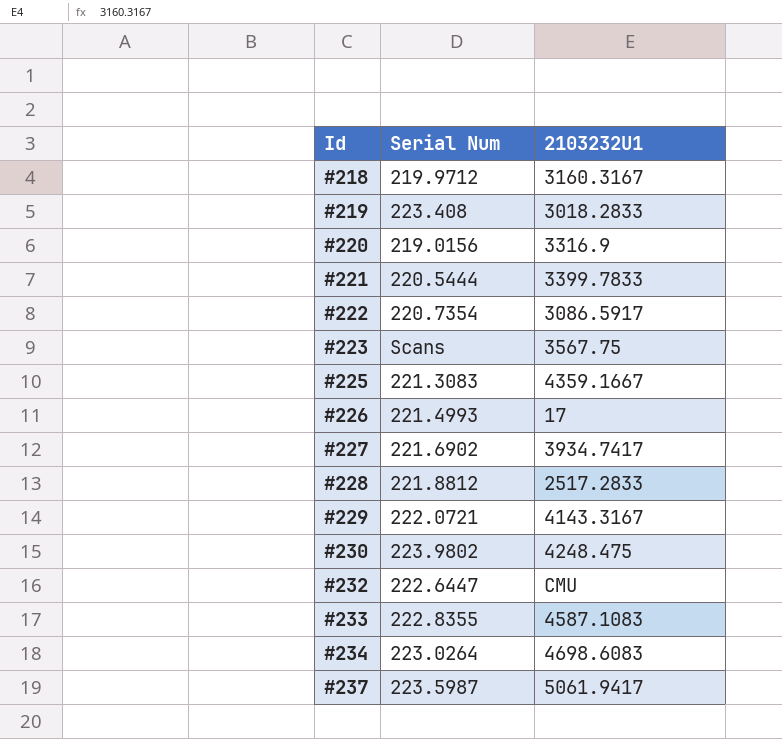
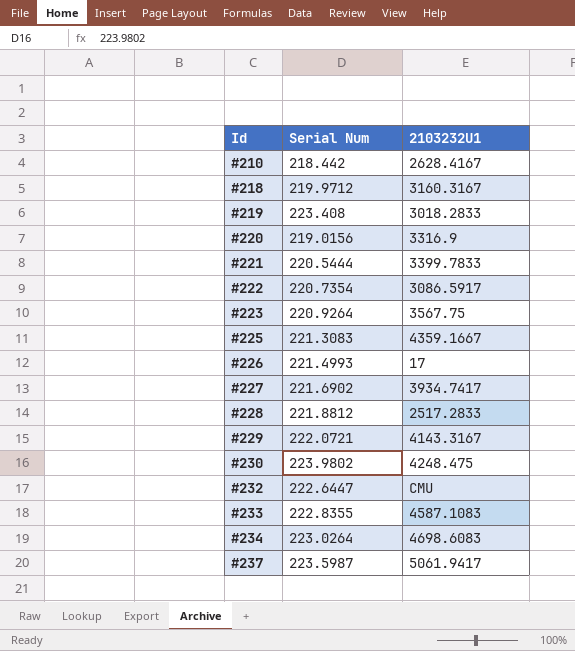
row #210: none -> 218.442 | 2628.4167
#223 | Serial Num: Scans -> 220.9264

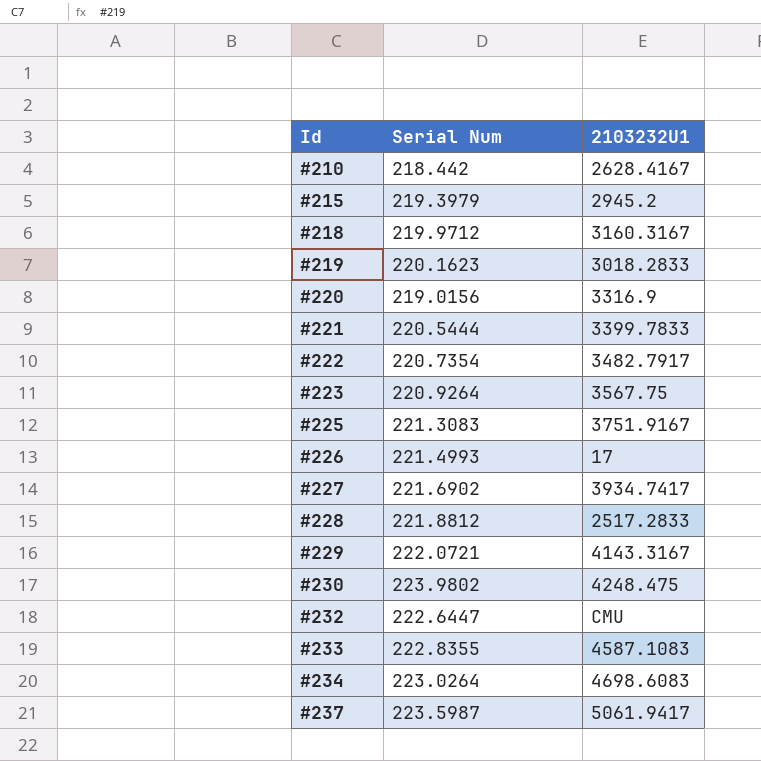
row #215: none -> 219.3979 | 2945.2
#219 | Serial Num: 223.408 -> 220.1623
#222 | 2103232U1: 3086.5917 -> 3482.7917
#225 | 2103232U1: 4359.1667 -> 3751.9167

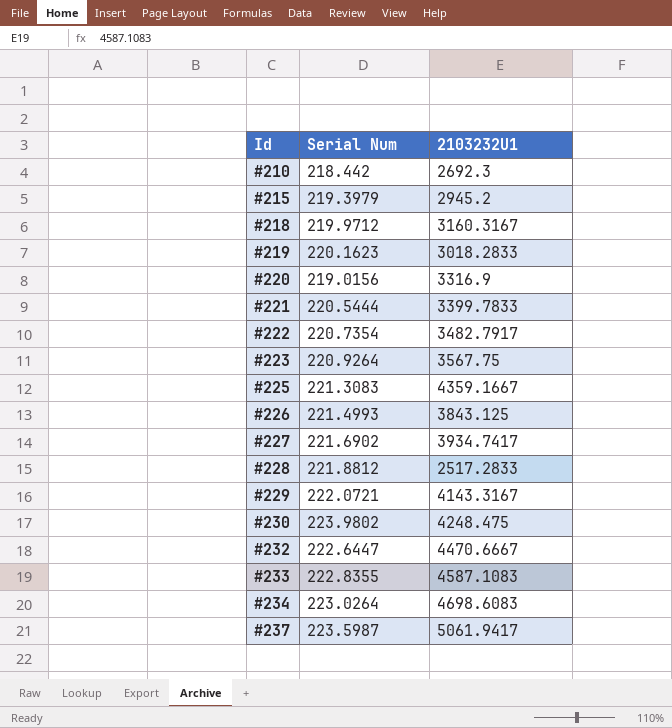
#210 | 2103232U1: 2628.4167 -> 2692.3
#225 | 2103232U1: 3751.9167 -> 4359.1667
#226 | 2103232U1: 17 -> 3843.125
#232 | 2103232U1: CMU -> 4470.6667

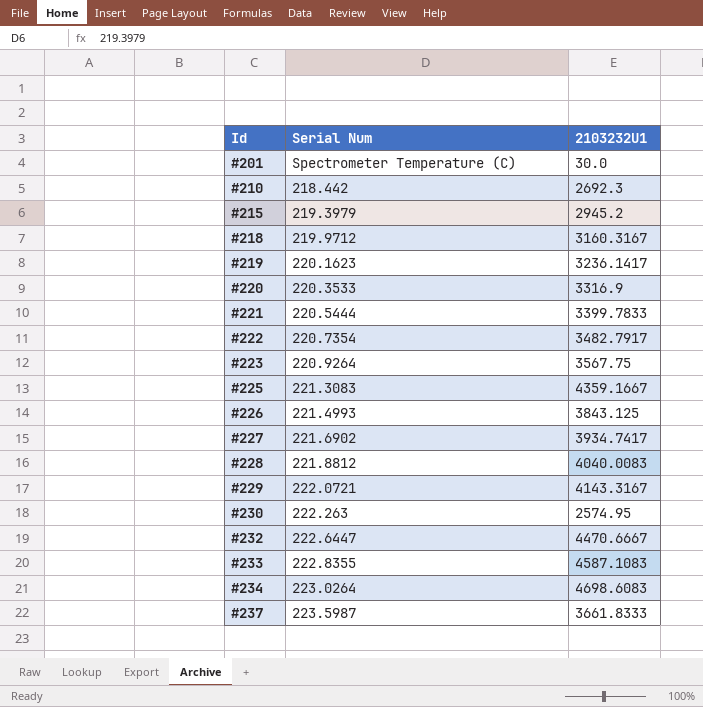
row #201: none -> Spectrometer Temperature (C) | 30.0
#219 | 2103232U1: 3018.2833 -> 3236.1417
#220 | Serial Num: 219.0156 -> 220.3533
#228 | 2103232U1: 2517.2833 -> 4040.0083
#230 | Serial Num: 223.9802 -> 222.263
#230 | 2103232U1: 4248.475 -> 2574.95
#237 | 2103232U1: 5061.9417 -> 3661.8333

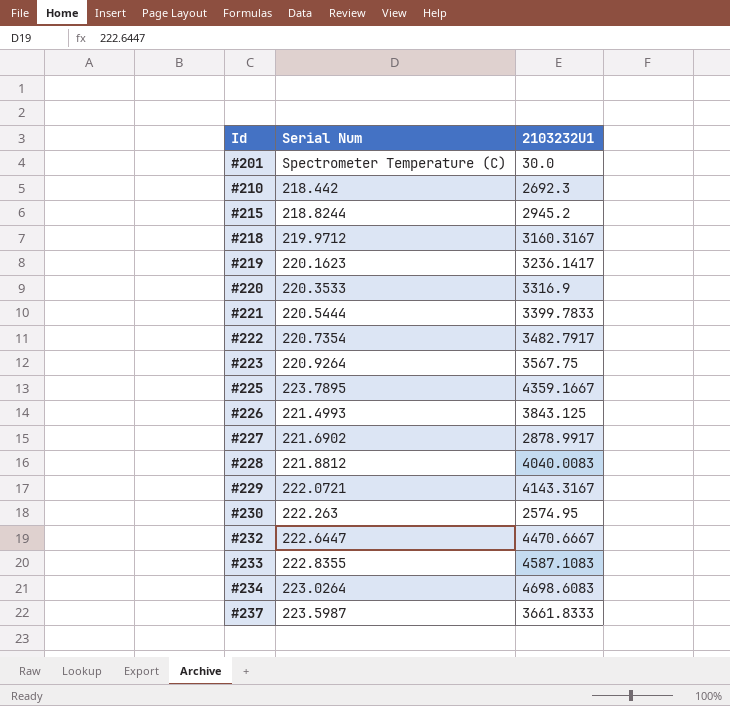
#215 | Serial Num: 219.3979 -> 218.8244
#225 | Serial Num: 221.3083 -> 223.7895
#227 | 2103232U1: 3934.7417 -> 2878.9917

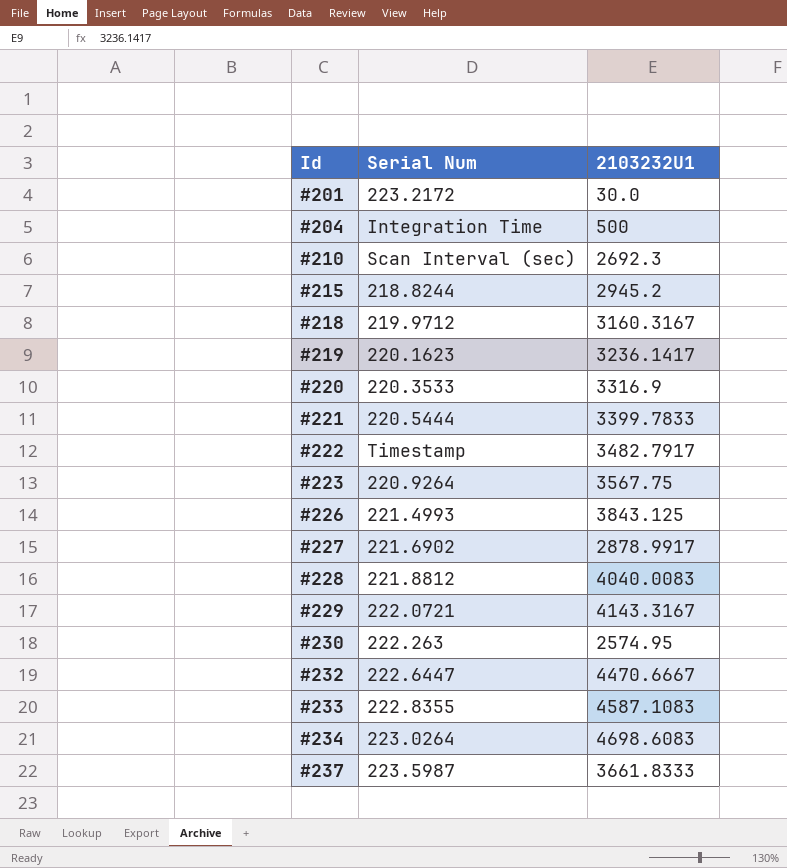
row #225: 223.7895 | 4359.1667 -> none
#201 | Serial Num: Spectrometer Temperature (C) -> 223.2172
row #204: none -> Integration Time | 500
#210 | Serial Num: 218.442 -> Scan Interval (sec)
#222 | Serial Num: 220.7354 -> Timestamp

